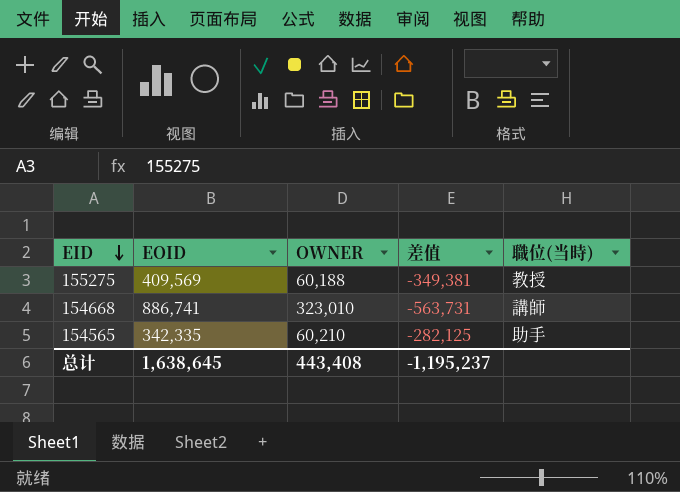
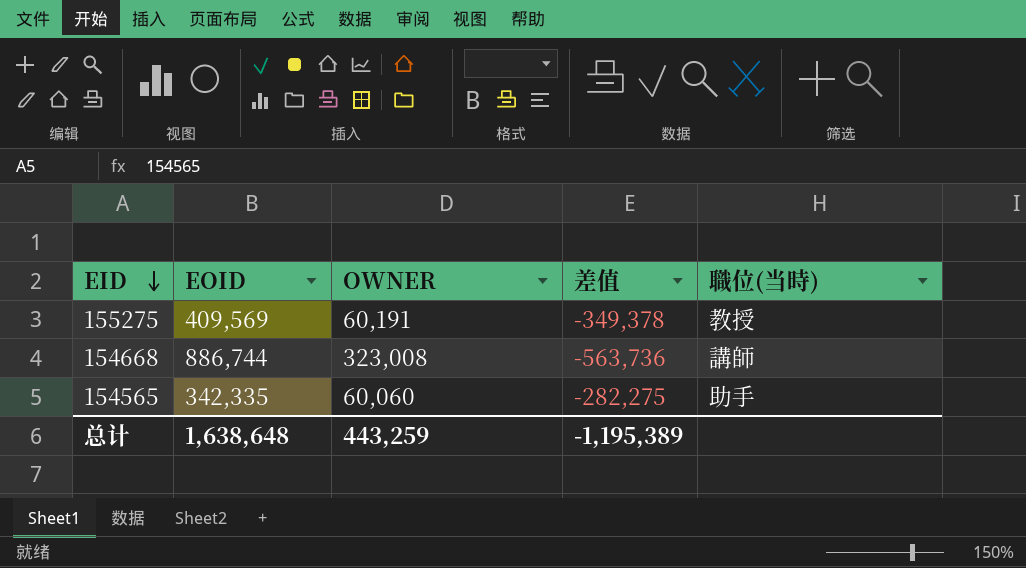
155275 | OWNER: 60,188 -> 60,191
155275 | 差值: -349,381 -> -349,378
154668 | EOID: 886,741 -> 886,744
154668 | OWNER: 323,010 -> 323,008
154668 | 差值: -563,731 -> -563,736
154565 | OWNER: 60,210 -> 60,060
154565 | 差值: -282,125 -> -282,275
总计 | EOID: 1,638,645 -> 1,638,648
总计 | OWNER: 443,408 -> 443,259
总计 | 差值: -1,195,237 -> -1,195,389

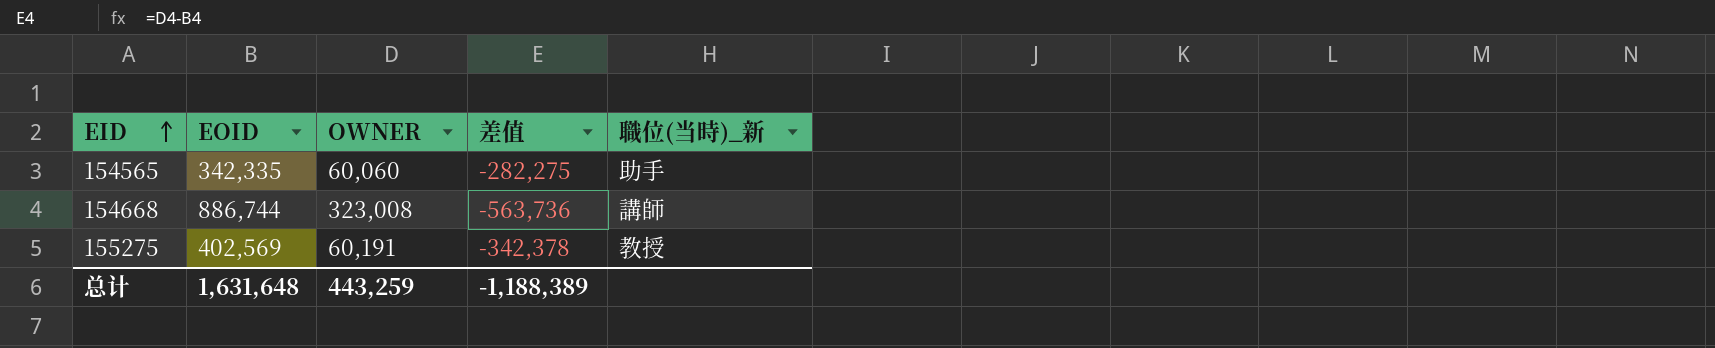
row order: EID descending -> EID ascending
column name: 職位(当時) -> 職位(当時)_新
155275 | EOID: 409,569 -> 402,569
155275 | 差值: -349,378 -> -342,378
总计 | EOID: 1,638,648 -> 1,631,648
总计 | 差值: -1,195,389 -> -1,188,389

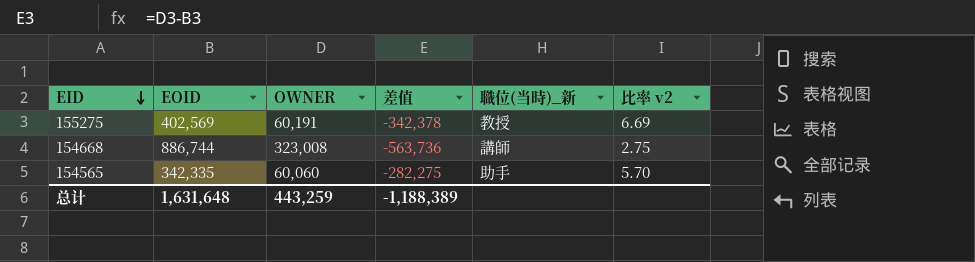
row order: EID ascending -> EID descending
column 比率 v2 | formula: none -> [EOID] / [OWNER]

